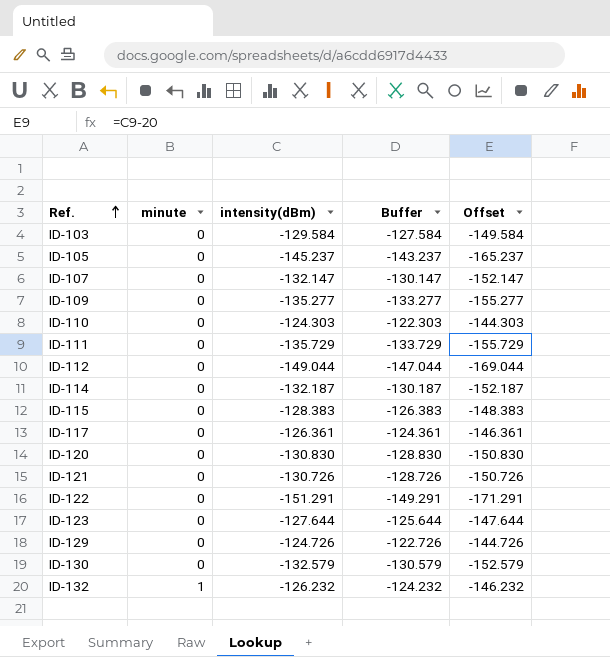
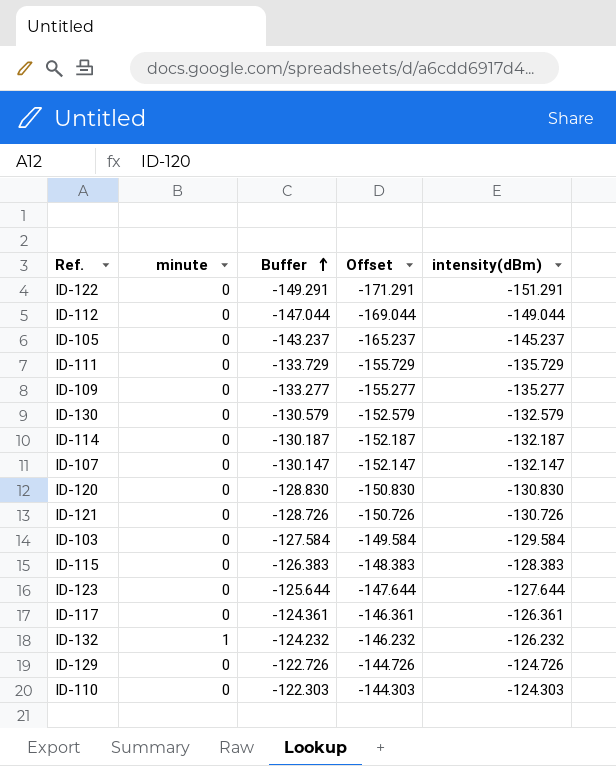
row order: Ref. ascending -> Buffer ascending
column intensity(dBm) | position: 3 -> 5

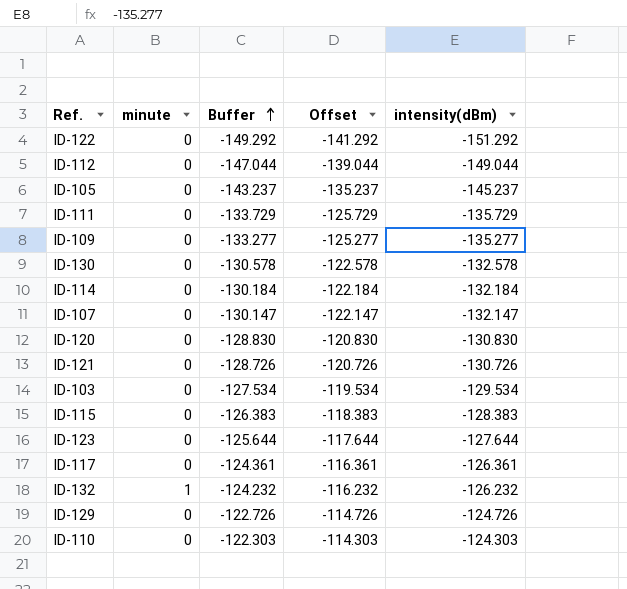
column Offset | formula: [intensity(dBm)] - 20 -> [intensity(dBm)] + 10
ID-122 | Buffer: -149.291 -> -149.292
ID-122 | intensity(dBm): -151.291 -> -151.292
ID-130 | Buffer: -130.579 -> -130.578
ID-130 | intensity(dBm): -132.579 -> -132.578
ID-114 | Buffer: -130.187 -> -130.184
ID-114 | intensity(dBm): -132.187 -> -132.184
ID-103 | Buffer: -127.584 -> -127.534
ID-103 | intensity(dBm): -129.584 -> -129.534

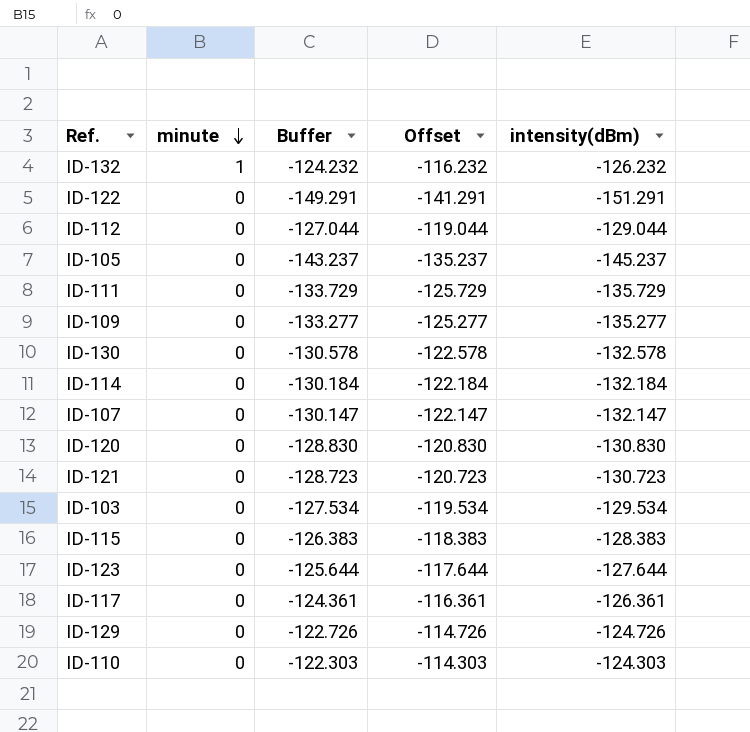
row order: Buffer ascending -> minute descending
ID-122 | Buffer: -149.292 -> -149.291
ID-122 | Offset: -141.292 -> -141.291
ID-122 | intensity(dBm): -151.292 -> -151.291
ID-112 | Buffer: -147.044 -> -127.044
ID-112 | Offset: -139.044 -> -119.044
ID-112 | intensity(dBm): -149.044 -> -129.044
ID-121 | Buffer: -128.726 -> -128.723
ID-121 | Offset: -120.726 -> -120.723
ID-121 | intensity(dBm): -130.726 -> -130.723

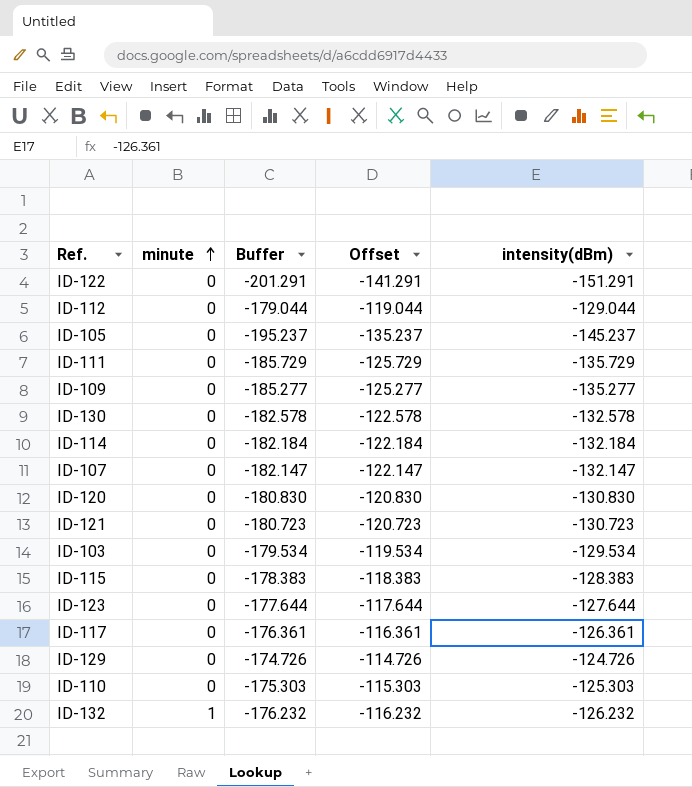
row order: minute descending -> minute ascending
column Buffer | formula: [intensity(dBm)] + 2 -> [intensity(dBm)] - 50
ID-110 | Offset: -114.303 -> -115.303
ID-110 | intensity(dBm): -124.303 -> -125.303

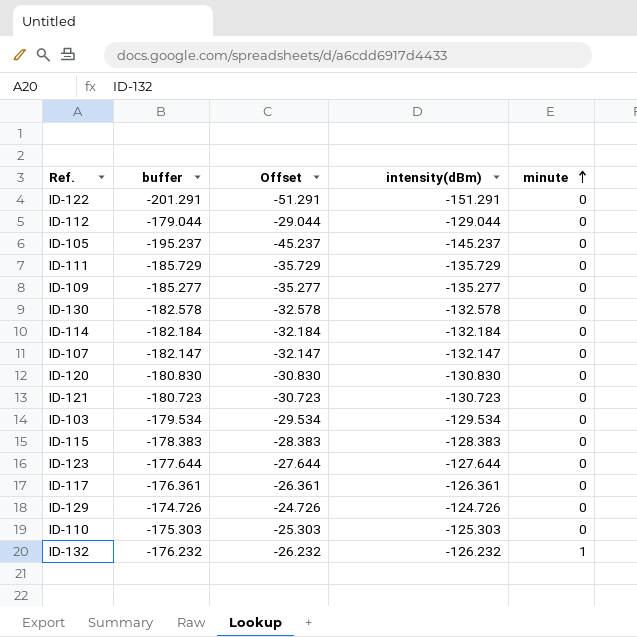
column name: Buffer -> buffer
column Offset | formula: [intensity(dBm)] + 10 -> [intensity(dBm)] + 100
column minute | position: 2 -> 5

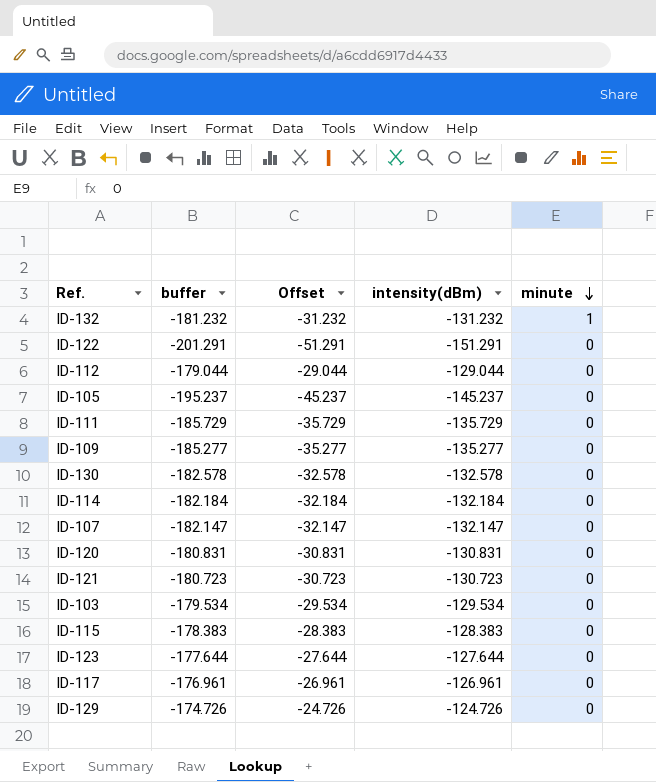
row order: minute ascending -> minute descending
row ID-110: -175.303 | -25.303 | -125.303 | 0 -> none
ID-132 | buffer: -176.232 -> -181.232
ID-132 | Offset: -26.232 -> -31.232
ID-132 | intensity(dBm): -126.232 -> -131.232
ID-120 | buffer: -180.830 -> -180.831
ID-120 | Offset: -30.830 -> -30.831
ID-120 | intensity(dBm): -130.830 -> -130.831
ID-117 | buffer: -176.361 -> -176.961
ID-117 | Offset: -26.361 -> -26.961
ID-117 | intensity(dBm): -126.361 -> -126.961

